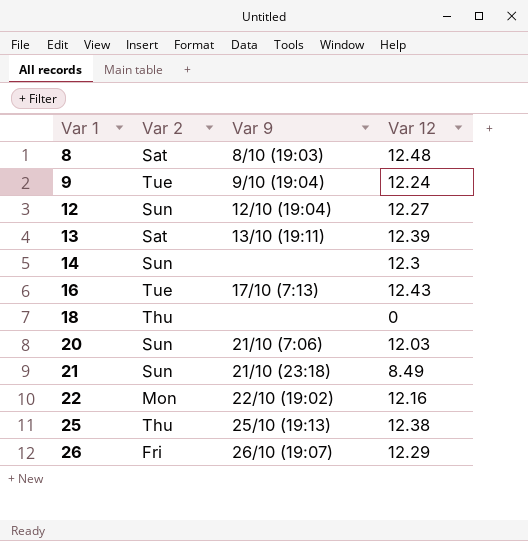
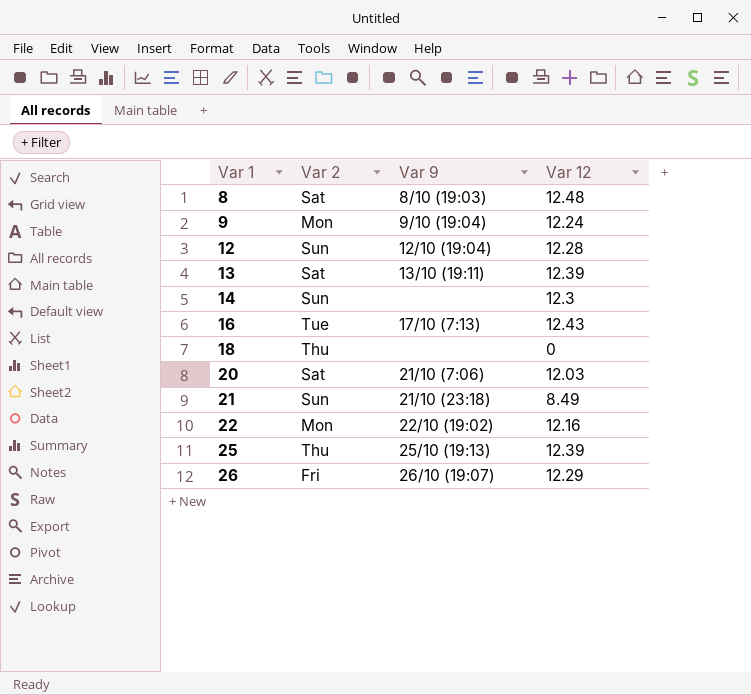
9 | Var 2: Tue -> Mon
12 | Var 12: 12.27 -> 12.28
20 | Var 2: Sun -> Sat
25 | Var 12: 12.38 -> 12.39

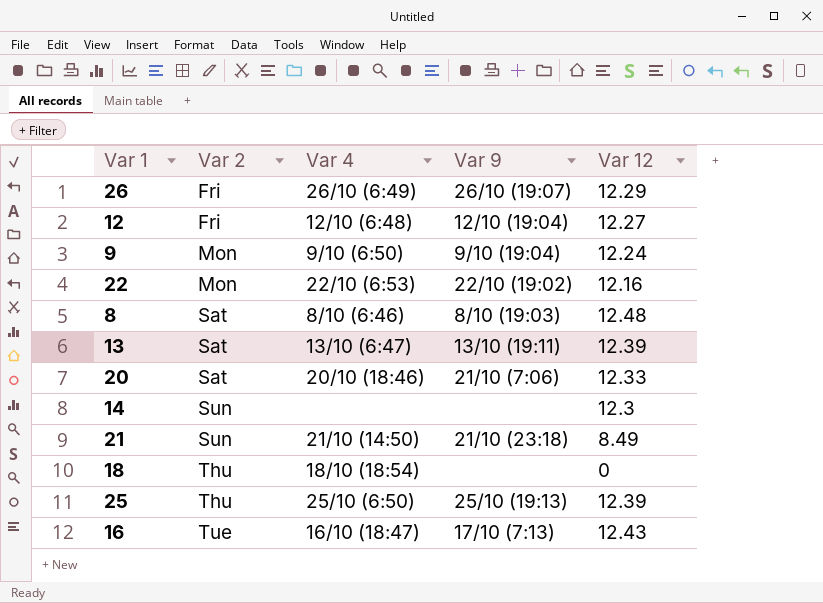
row order: Var 1 ascending -> Var 2 ascending
column Var 4 | position: none -> 3
12 | Var 2: Sun -> Fri
12 | Var 12: 12.28 -> 12.27
20 | Var 12: 12.03 -> 12.33

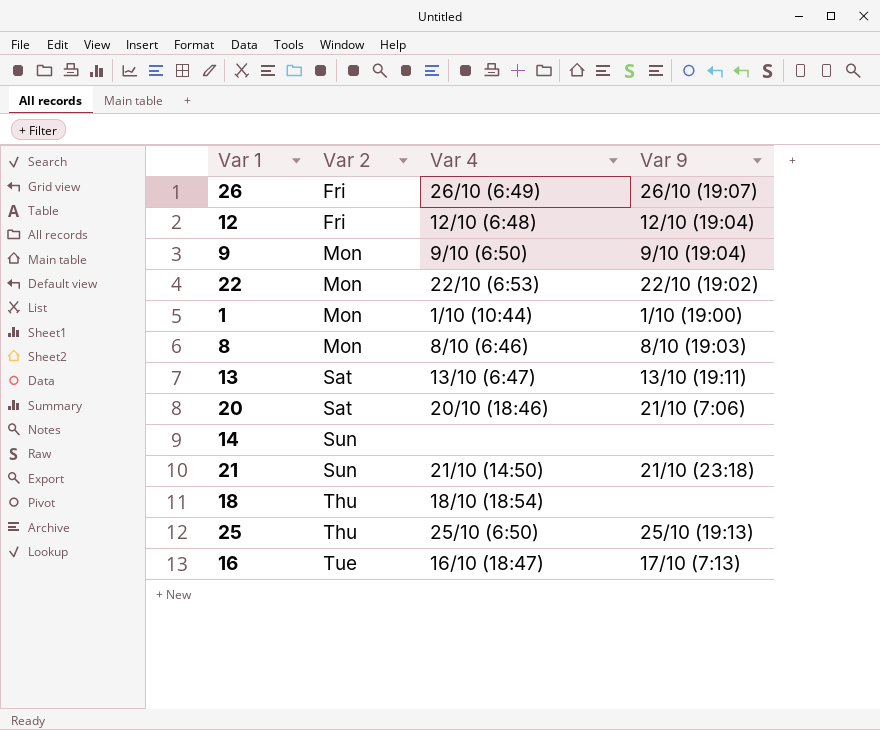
column Var 12 | position: 5 -> none
row 1: none -> Mon | 1/10 (10:44) | 1/10 (19:00)
8 | Var 2: Sat -> Mon

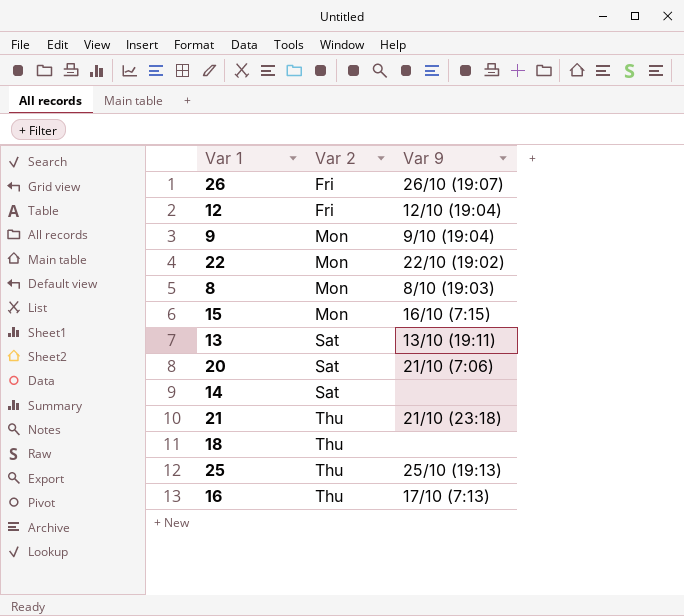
column Var 4 | position: 3 -> none
row 1: Mon | 1/10 (10:44) | 1/10 (19:00) -> none
row 15: none -> Mon | 16/10 (7:15)
14 | Var 2: Sun -> Sat
21 | Var 2: Sun -> Thu
16 | Var 2: Tue -> Thu

